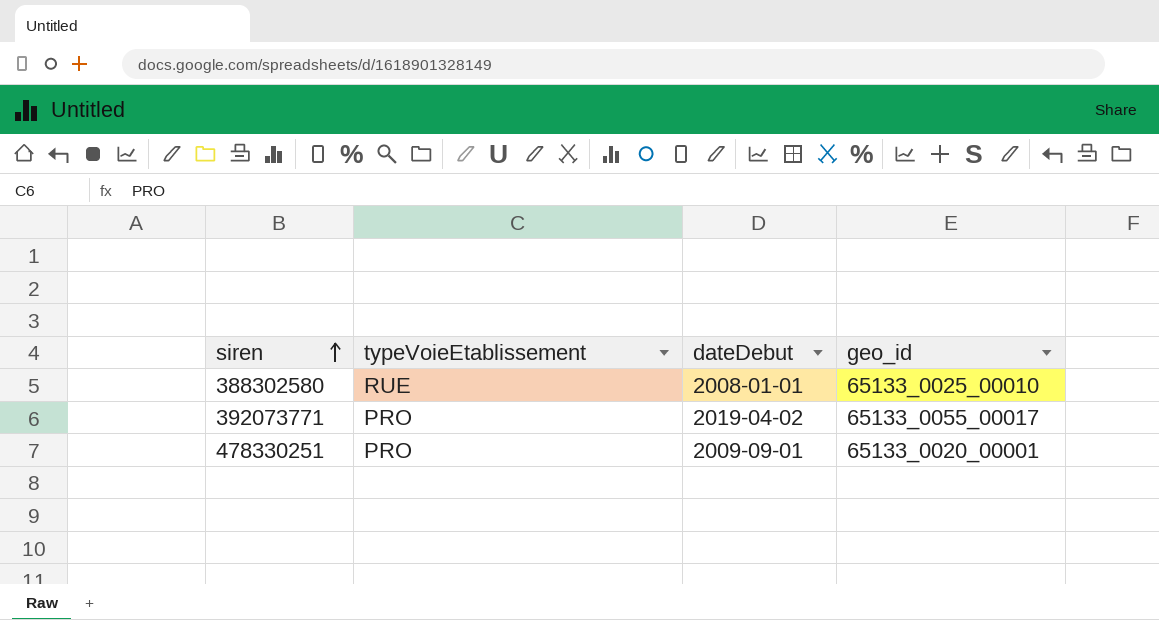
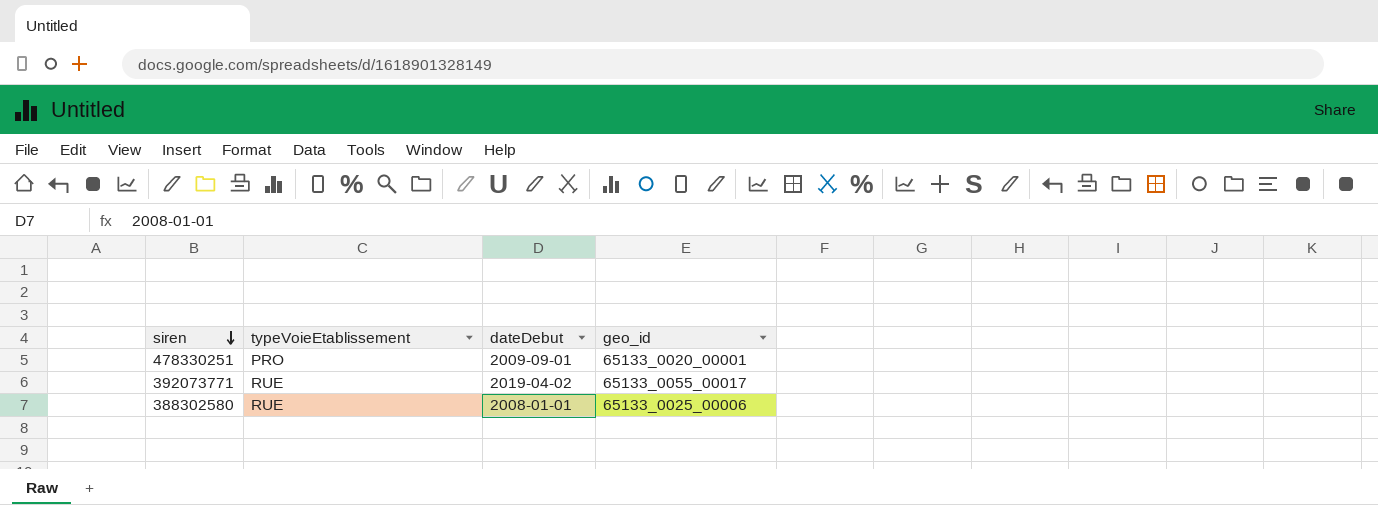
row order: siren ascending -> siren descending
392073771 | typeVoieEtablissement: PRO -> RUE
388302580 | geo_id: 65133_0025_00010 -> 65133_0025_00006

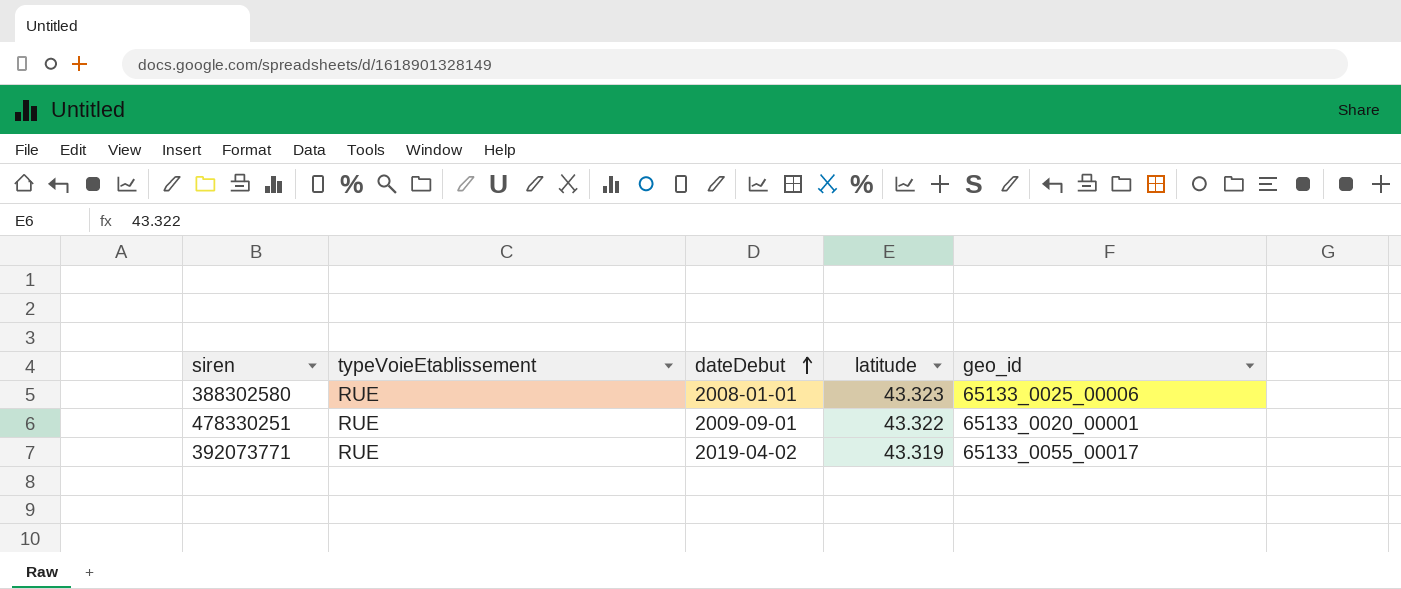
row order: siren descending -> dateDebut ascending
column latitude | position: none -> 4
478330251 | typeVoieEtablissement: PRO -> RUE

